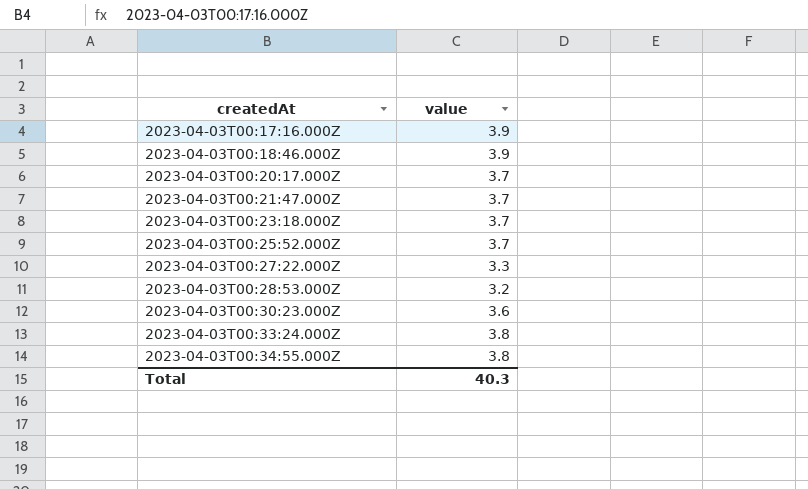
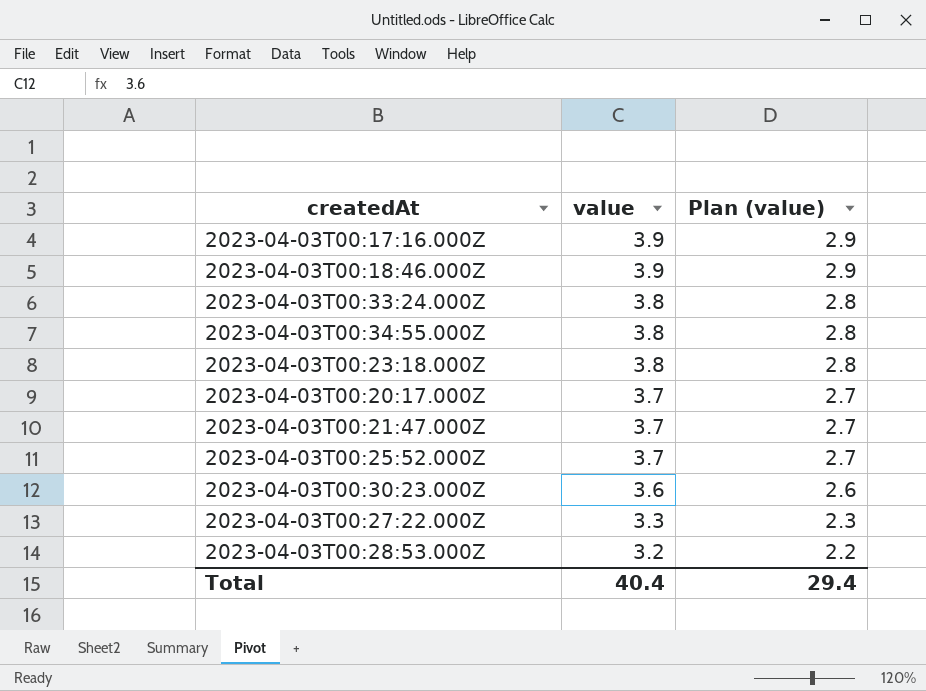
row order: createdAt ascending -> value descending
column Plan (value) | formula: none -> [value] - 1
2023-04-03T00:23:18.000Z | value: 3.7 -> 3.8
Total | value: 40.3 -> 40.4

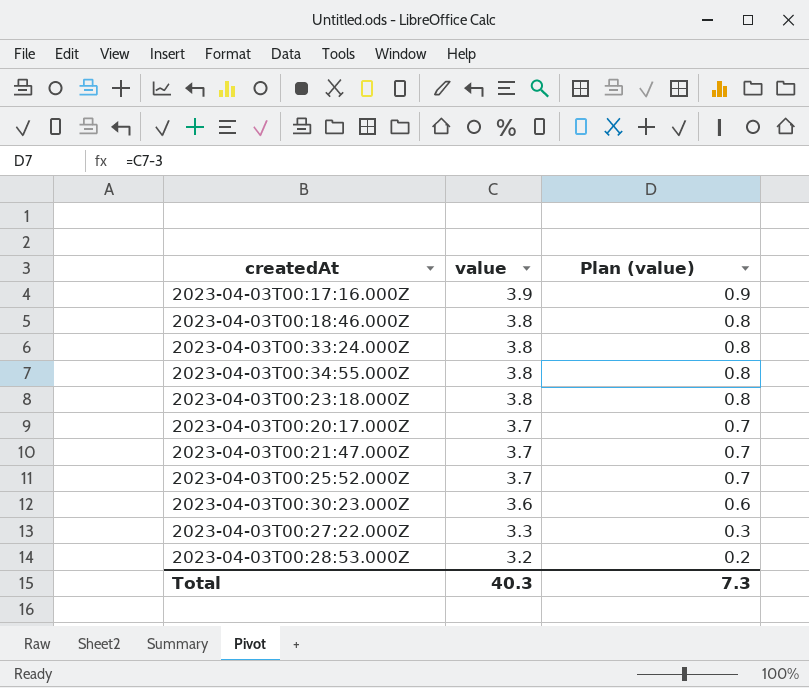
column Plan (value) | formula: [value] - 1 -> [value] - 3
2023-04-03T00:18:46.000Z | value: 3.9 -> 3.8
Total | value: 40.4 -> 40.3
Total | Plan (value): 29.4 -> 7.3

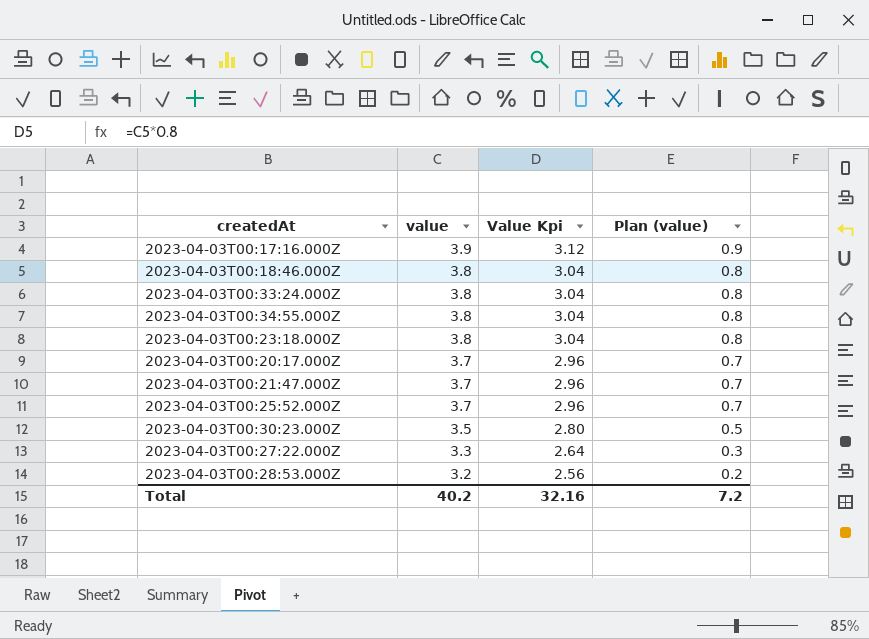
column Value Kpi | formula: none -> [value] * 0.8
2023-04-03T00:30:23.000Z | value: 3.6 -> 3.5
2023-04-03T00:30:23.000Z | Plan (value): 0.6 -> 0.5
Total | value: 40.3 -> 40.2
Total | Plan (value): 7.3 -> 7.2

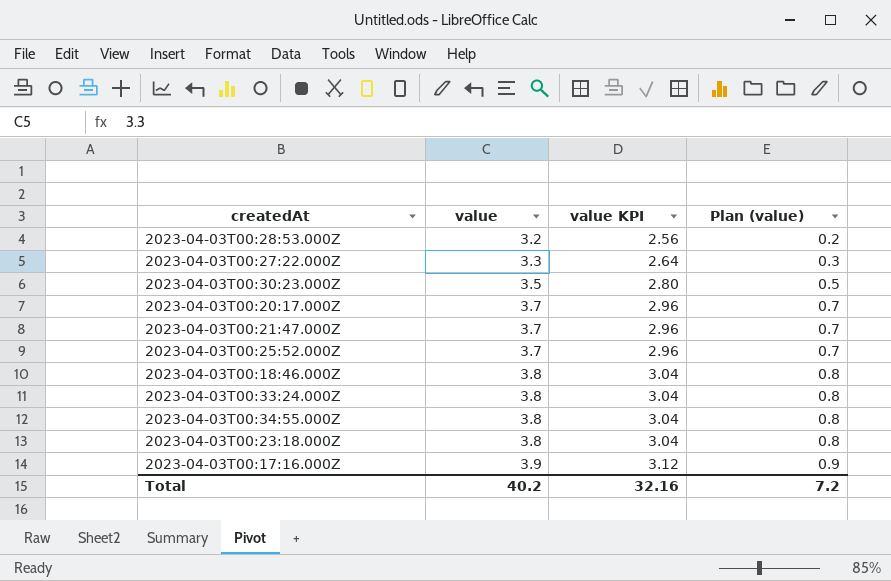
row order: value descending -> value ascending
column name: Value Kpi -> value KPI

